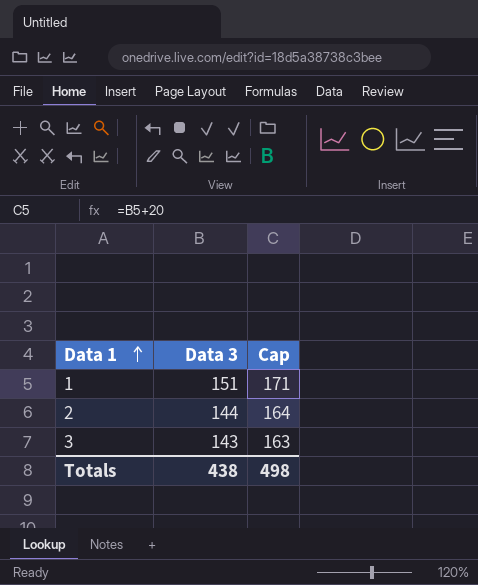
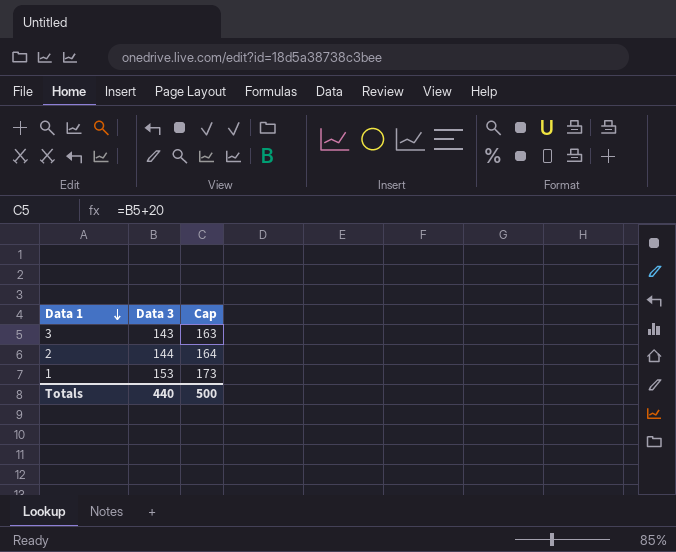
row order: Data 1 ascending -> Data 1 descending
1 | Data 3: 151 -> 153
1 | Cap: 171 -> 173
Totals | Data 3: 438 -> 440
Totals | Cap: 498 -> 500

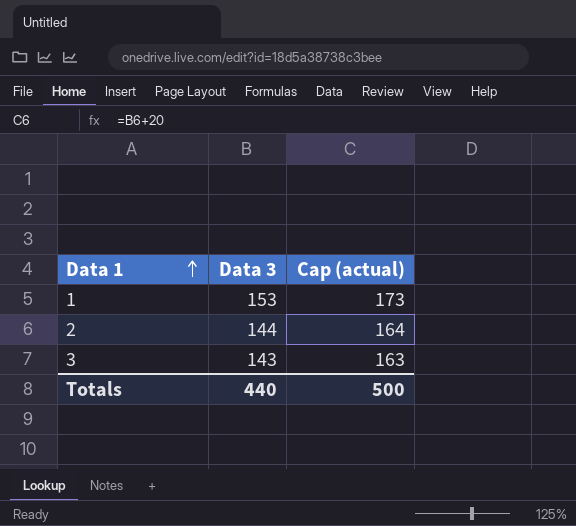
row order: Data 1 descending -> Data 1 ascending
column name: Cap -> Cap (actual)

